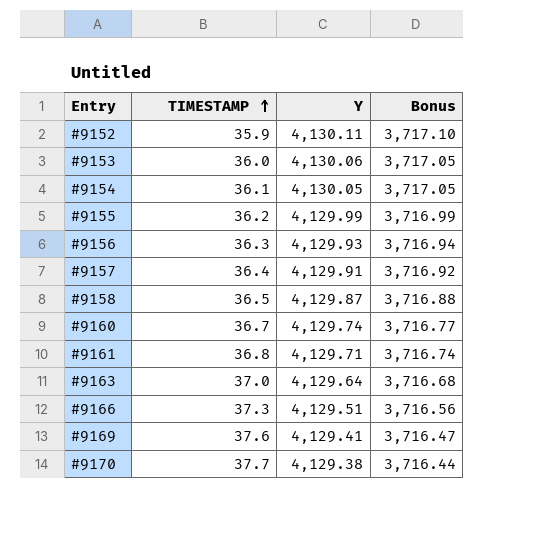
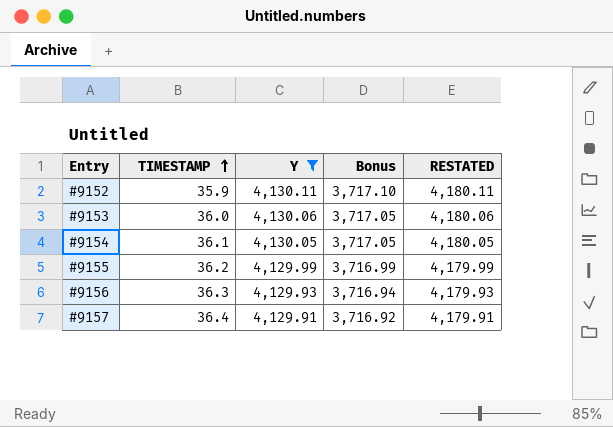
filter: none -> Y >= 4,129.91
column RESTATED | formula: none -> [Y] + 50

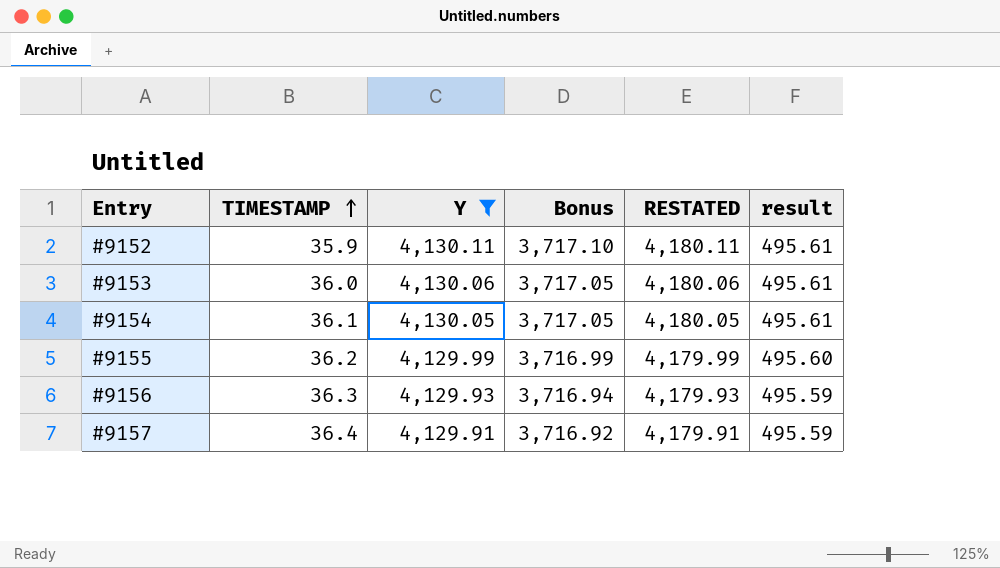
column result | formula: none -> [Y] * 0.12

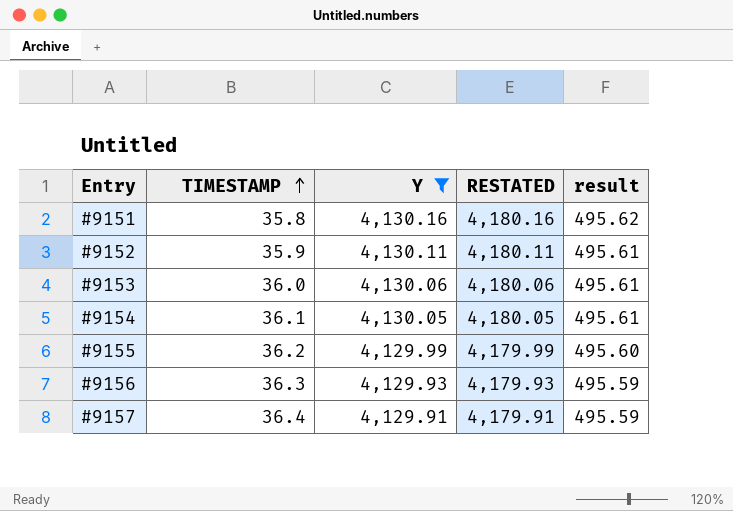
column Bonus | formula: [Y] * 0.9 -> none
row #9151: none -> 35.8 | 4,130.16 | 4,180.16 | 495.62

